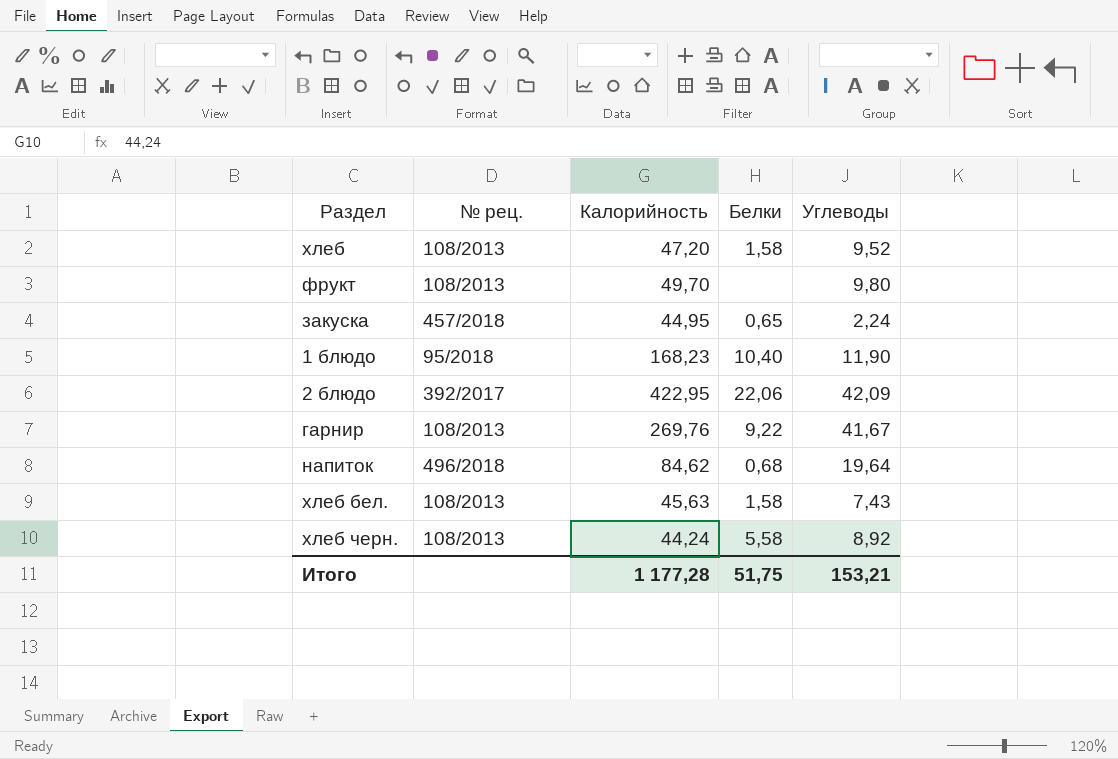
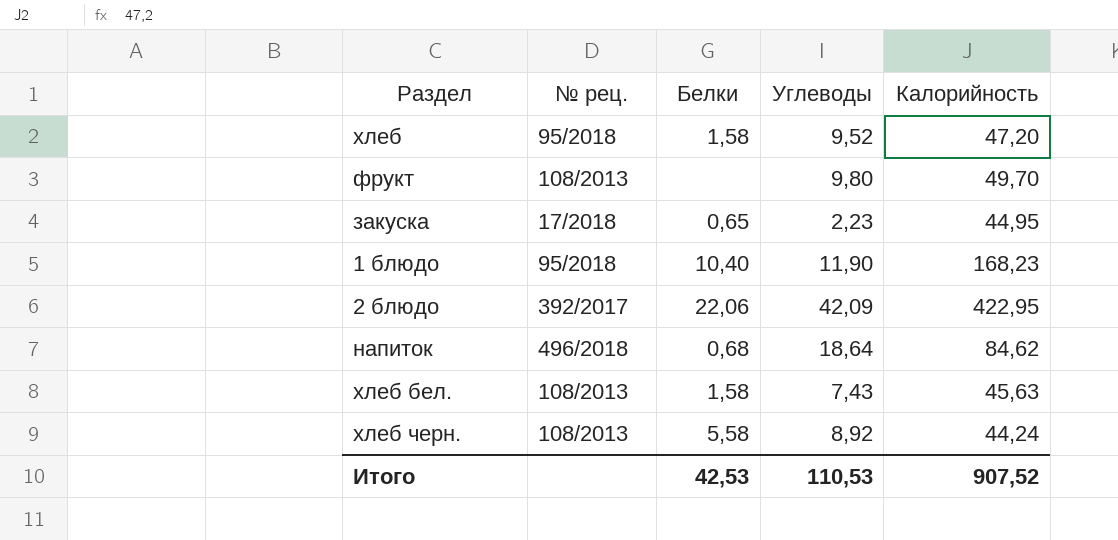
column Калорийность | position: 3 -> 5
row гарнир: 108/2013 | 269,76 | 9,22 | 41,67 -> none
хлеб | № рец.: 108/2013 -> 95/2018
закуска | № рец.: 457/2018 -> 17/2018
закуска | Углеводы: 2,24 -> 2,23
напиток | Углеводы: 19,64 -> 18,64
Итого | Белки: 51,75 -> 42,53
Итого | Углеводы: 153,21 -> 110,53
Итого | Калорийность: 1 177,28 -> 907,52

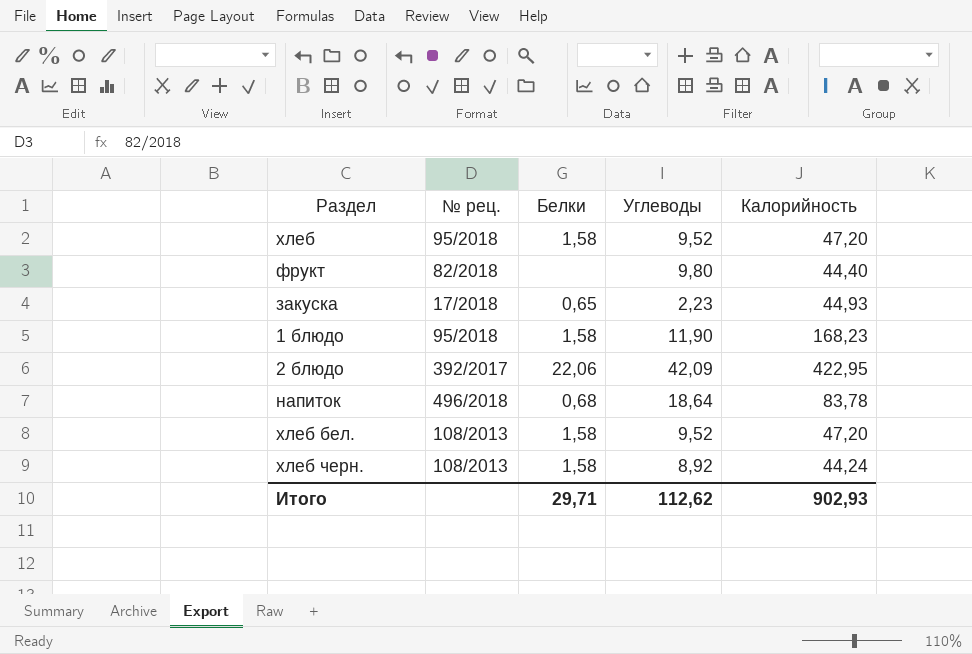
фрукт | № рец.: 108/2013 -> 82/2018
фрукт | Калорийность: 49,70 -> 44,40
закуска | Калорийность: 44,95 -> 44,93
1 блюдо | Белки: 10,40 -> 1,58
напиток | Калорийность: 84,62 -> 83,78
хлеб бел. | Углеводы: 7,43 -> 9,52
хлеб бел. | Калорийность: 45,63 -> 47,20
хлеб черн. | Белки: 5,58 -> 1,58
Итого | Белки: 42,53 -> 29,71
Итого | Углеводы: 110,53 -> 112,62
Итого | Калорийность: 907,52 -> 902,93

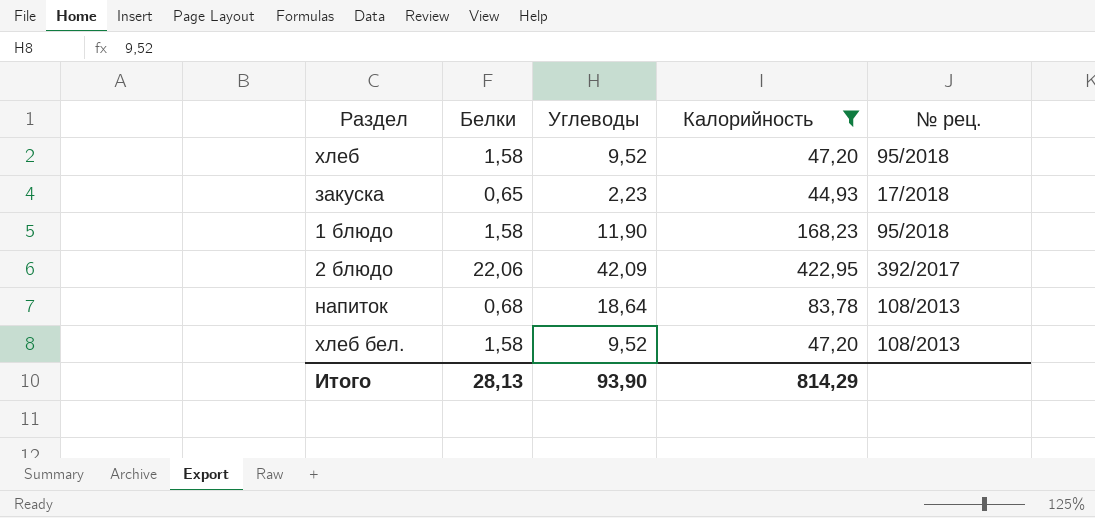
filter: none -> Калорийность >= 44,93
column № рец. | position: 2 -> 5
напиток | № рец.: 496/2018 -> 108/2013
Итого | Белки: 29,71 -> 28,13
Итого | Углеводы: 112,62 -> 93,90
Итого | Калорийность: 902,93 -> 814,29

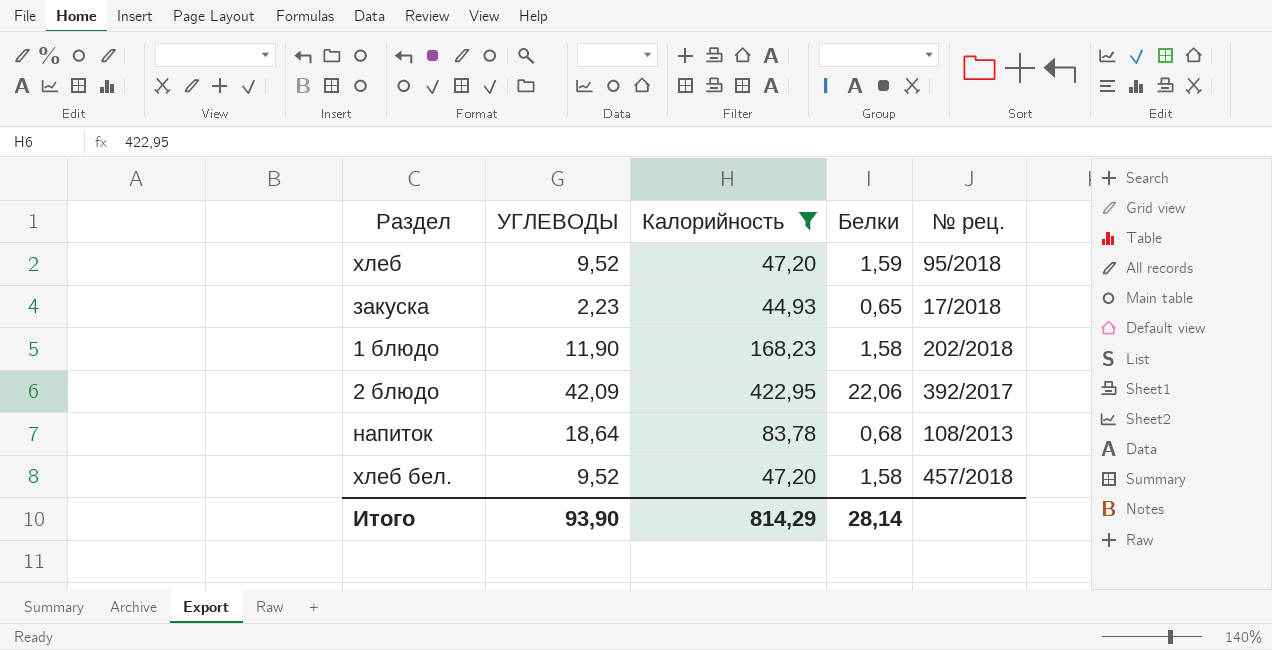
column name: Углеводы -> УГЛЕВОДЫ
column Белки | position: 2 -> 4
хлеб | Белки: 1,58 -> 1,59
1 блюдо | № рец.: 95/2018 -> 202/2018
хлеб бел. | № рец.: 108/2013 -> 457/2018
Итого | Белки: 28,13 -> 28,14

